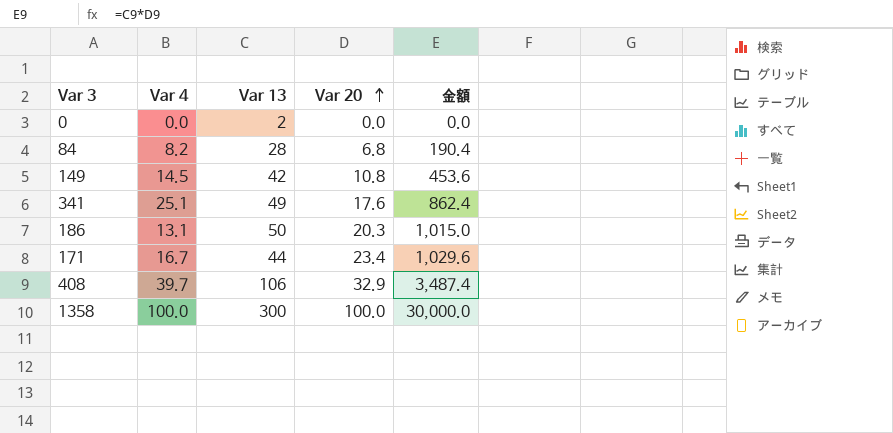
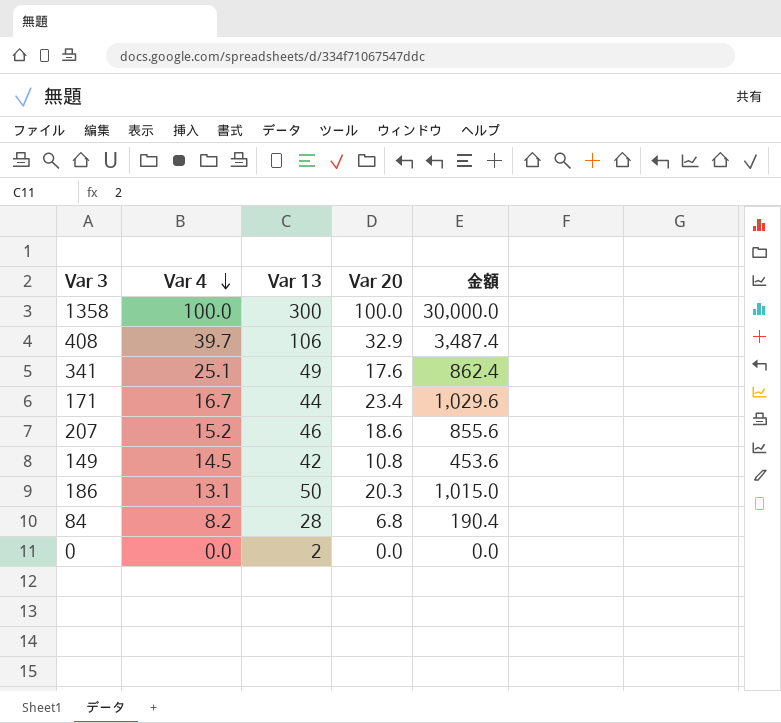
row order: Var 20 ascending -> Var 4 descending
row 207: none -> 15.2 | 46 | 18.6 | 855.6

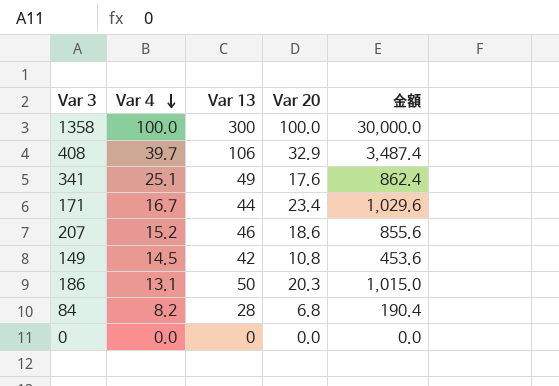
0 | Var 13: 2 -> 0

